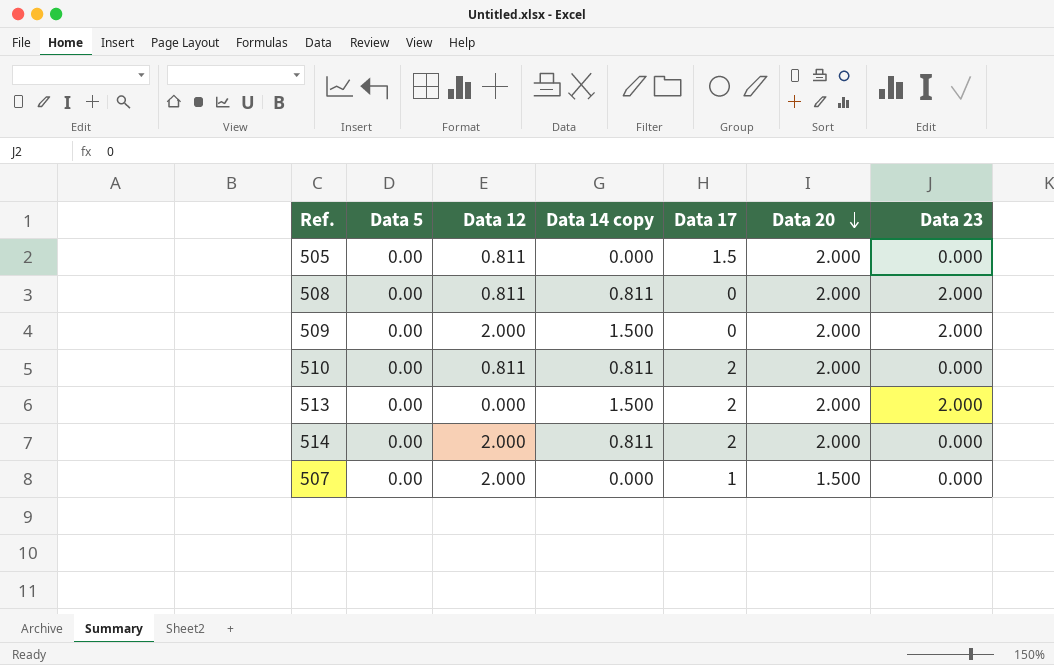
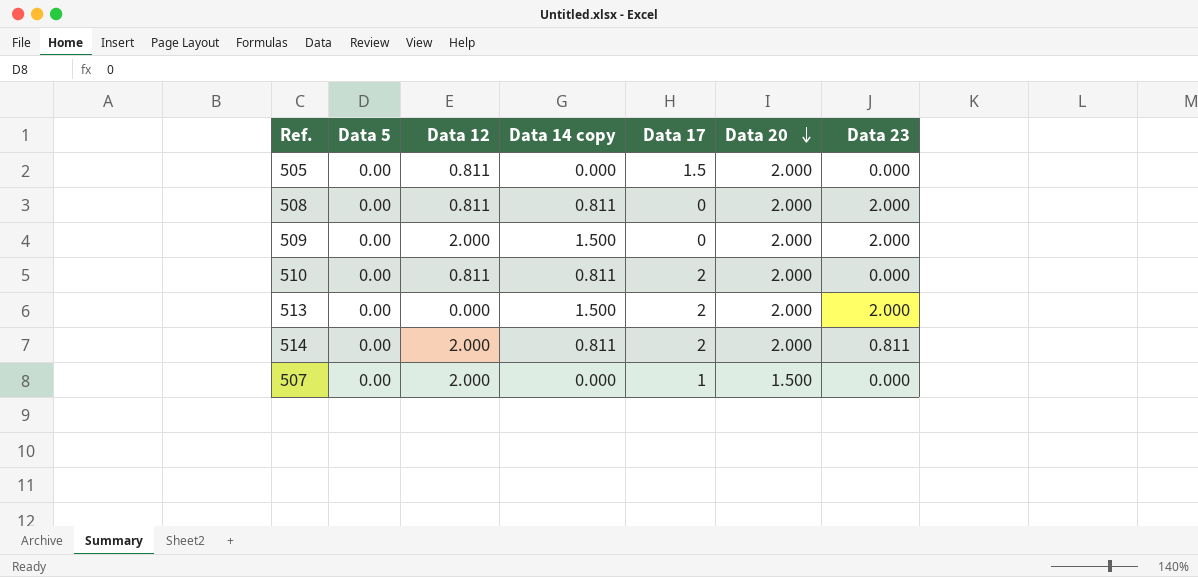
514 | Data 23: 0.000 -> 0.811

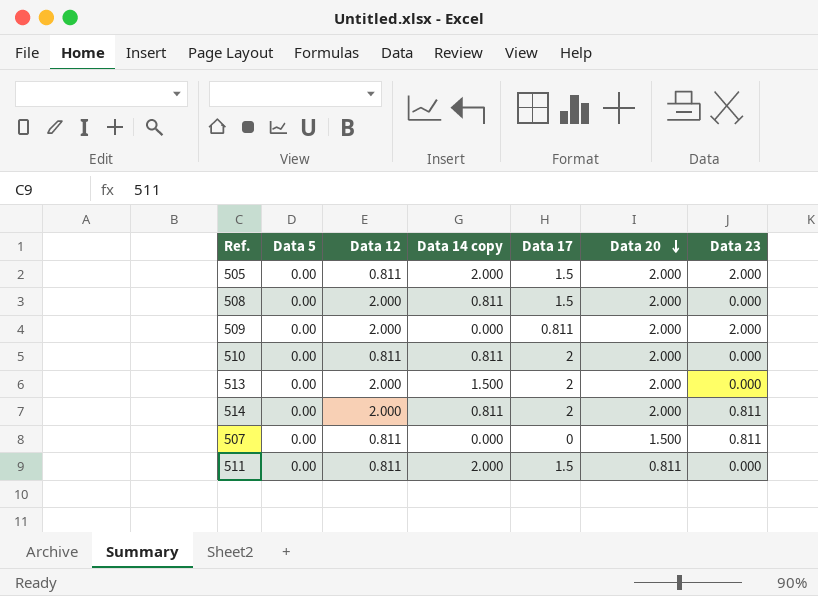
505 | Data 14 copy: 0.000 -> 2.000
505 | Data 23: 0.000 -> 2.000
508 | Data 12: 0.811 -> 2.000
508 | Data 17: 0 -> 1.5
508 | Data 23: 2.000 -> 0.000
509 | Data 14 copy: 1.500 -> 0.000
509 | Data 17: 0 -> 0.811
513 | Data 12: 0.000 -> 2.000
513 | Data 23: 2.000 -> 0.000
507 | Data 12: 2.000 -> 0.811
507 | Data 17: 1 -> 0
507 | Data 23: 0.000 -> 0.811
row 511: none -> 0.00 | 0.811 | 2.000 | 1.5 | 0.811 | 0.000

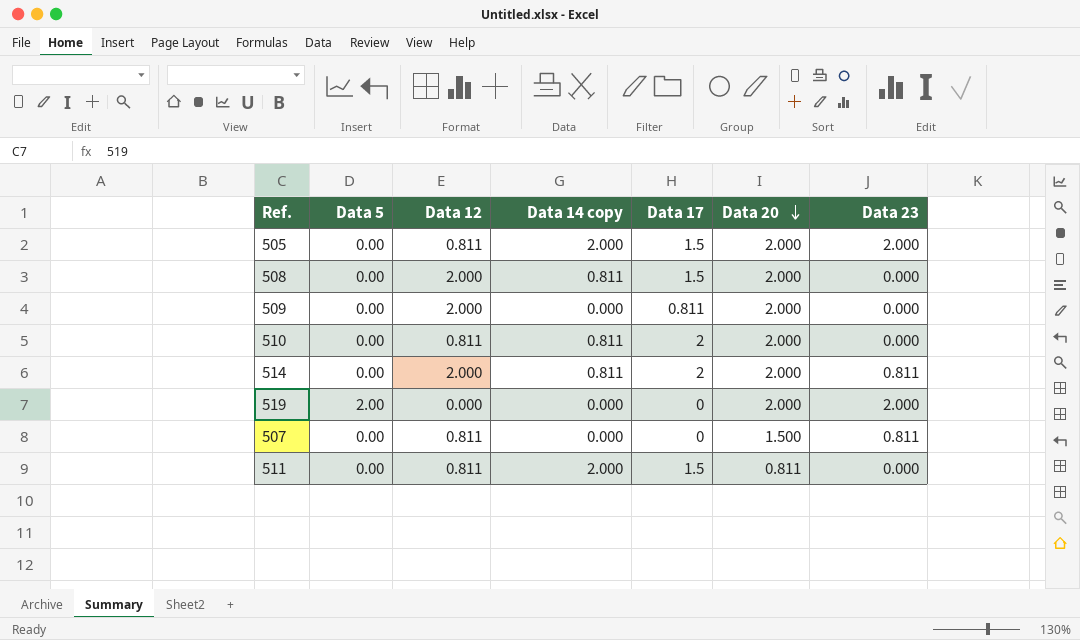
row 513: 0.00 | 2.000 | 1.500 | 2 | 2.000 | 0.000 -> none
509 | Data 23: 2.000 -> 0.000
row 519: none -> 2.00 | 0.000 | 0.000 | 0 | 2.000 | 2.000

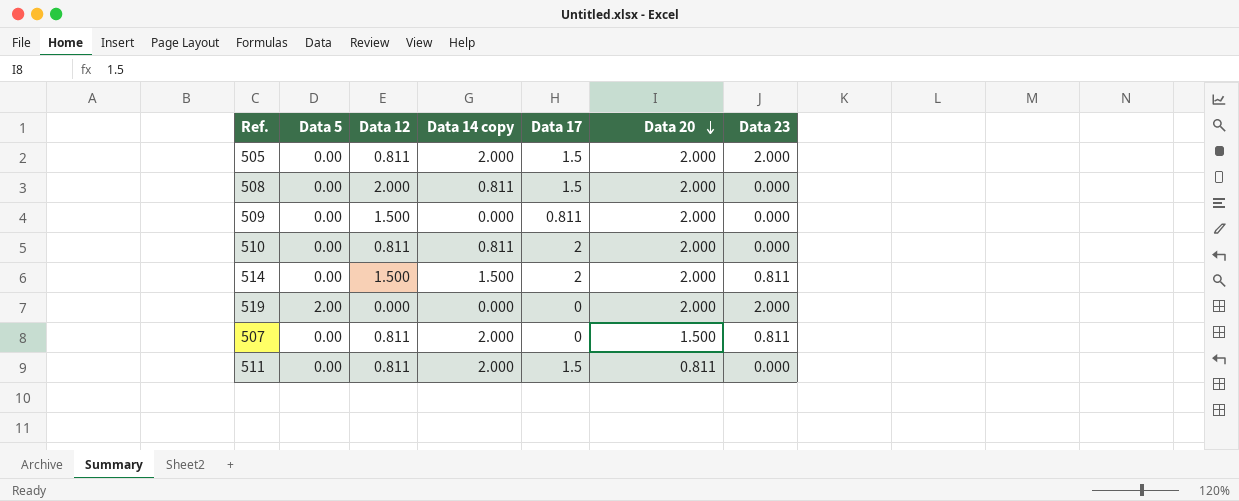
509 | Data 12: 2.000 -> 1.500
514 | Data 12: 2.000 -> 1.500
514 | Data 14 copy: 0.811 -> 1.500
507 | Data 14 copy: 0.000 -> 2.000

